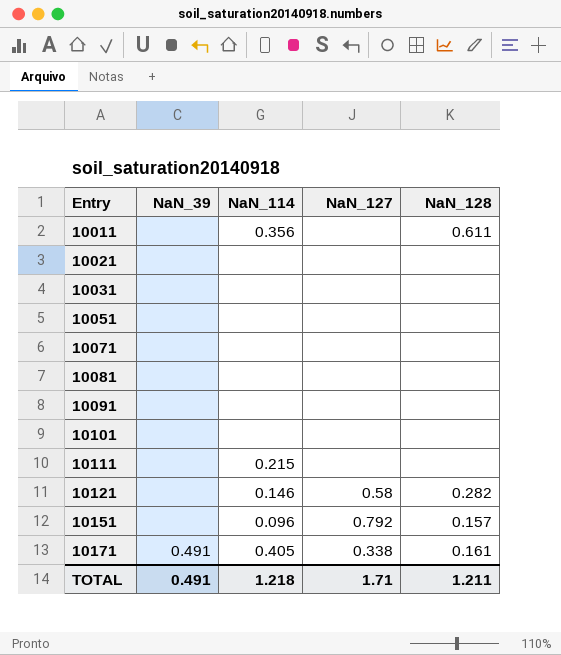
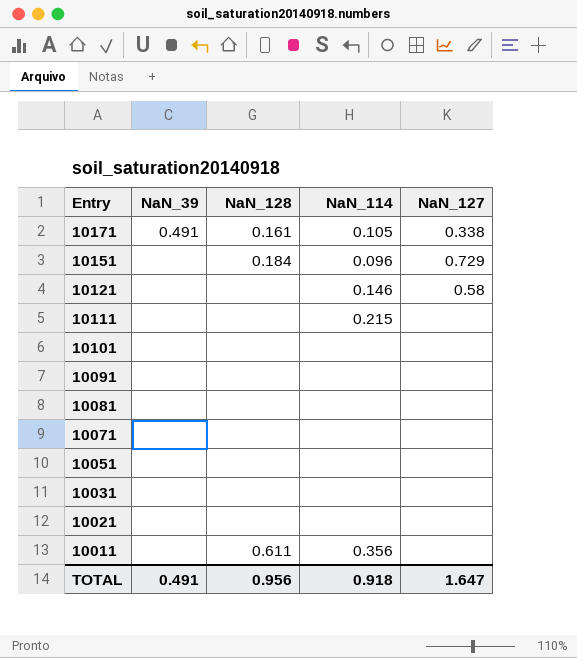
row order: Entry ascending -> Entry descending
column NaN_128 | position: 5 -> 3
10171 | NaN_114: 0.405 -> 0.105
10151 | NaN_128: 0.157 -> 0.184
10151 | NaN_127: 0.792 -> 0.729
10121 | NaN_128: 0.282 -> none
TOTAL | NaN_128: 1.211 -> 0.956
TOTAL | NaN_114: 1.218 -> 0.918
TOTAL | NaN_127: 1.71 -> 1.647

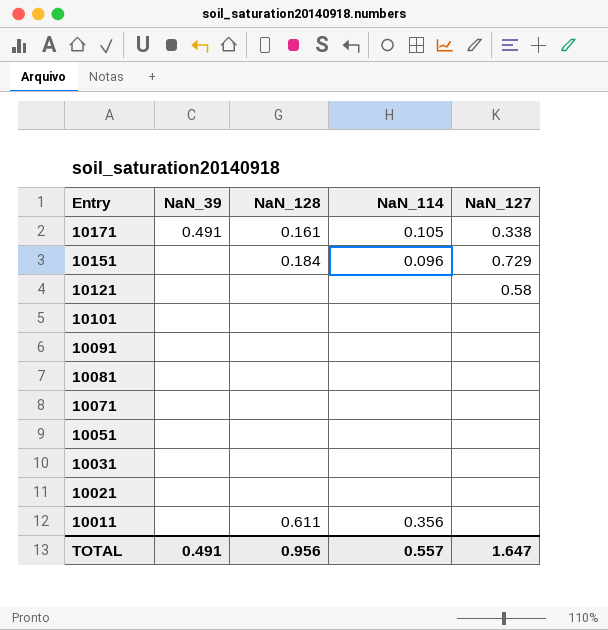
row 10111: none | none | 0.215 | none -> none
10121 | NaN_114: 0.146 -> none
TOTAL | NaN_114: 0.918 -> 0.557

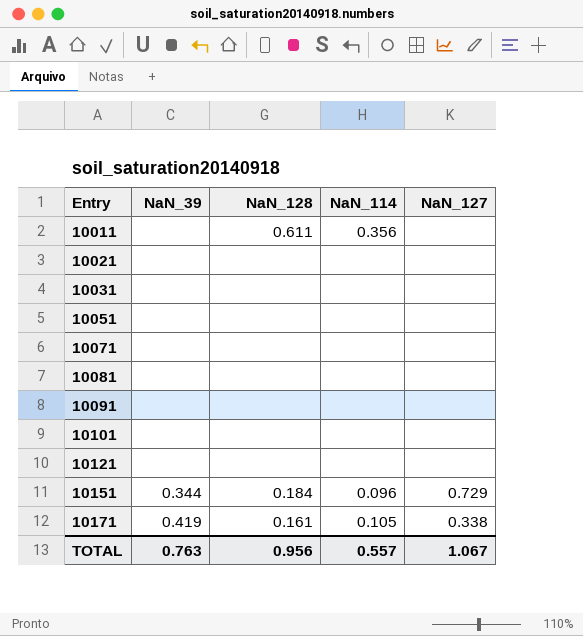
row order: Entry descending -> Entry ascending
10121 | NaN_127: 0.58 -> none
10151 | NaN_39: none -> 0.344
10171 | NaN_39: 0.491 -> 0.419
TOTAL | NaN_39: 0.491 -> 0.763
TOTAL | NaN_127: 1.647 -> 1.067

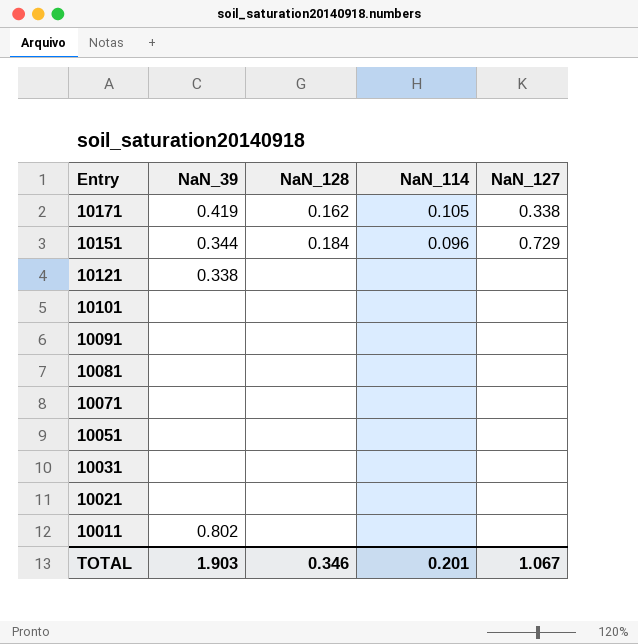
row order: Entry ascending -> Entry descending
10171 | NaN_128: 0.161 -> 0.162
10121 | NaN_39: none -> 0.338
10011 | NaN_39: none -> 0.802
10011 | NaN_128: 0.611 -> none
10011 | NaN_114: 0.356 -> none
TOTAL | NaN_39: 0.763 -> 1.903
TOTAL | NaN_128: 0.956 -> 0.346
TOTAL | NaN_114: 0.557 -> 0.201

